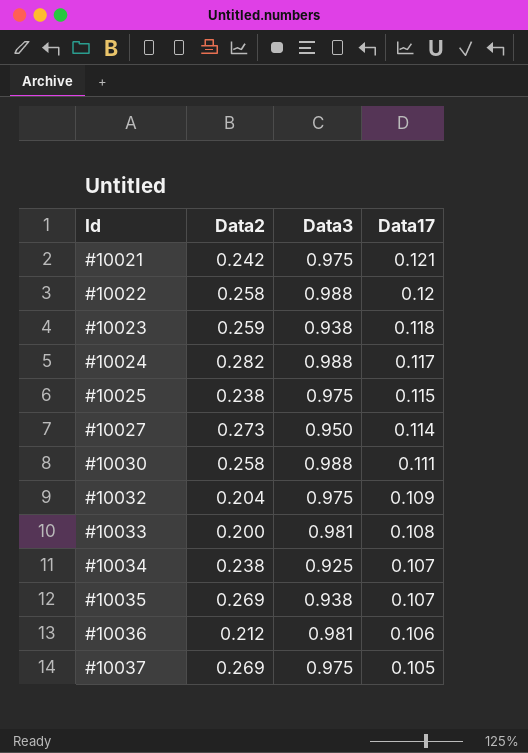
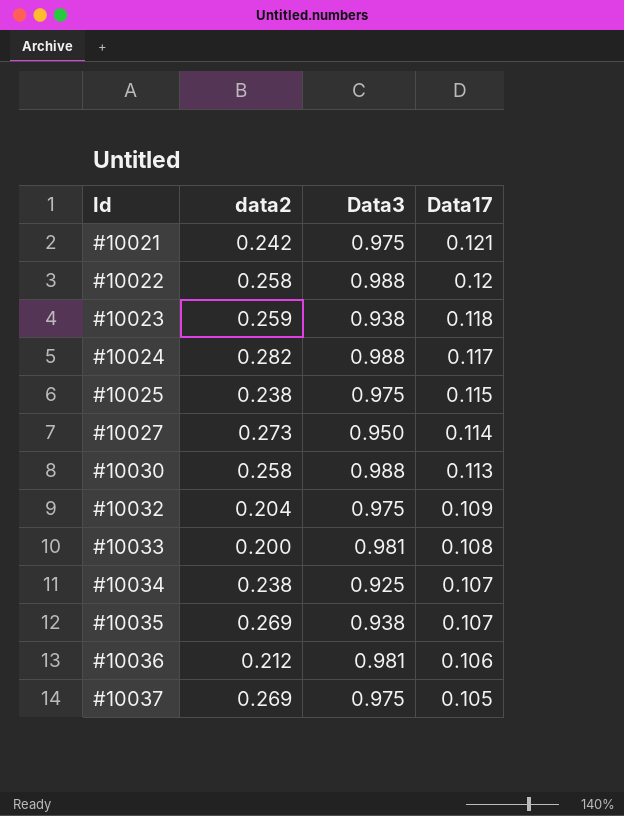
column name: Data2 -> data2
#10030 | Data17: 0.111 -> 0.113

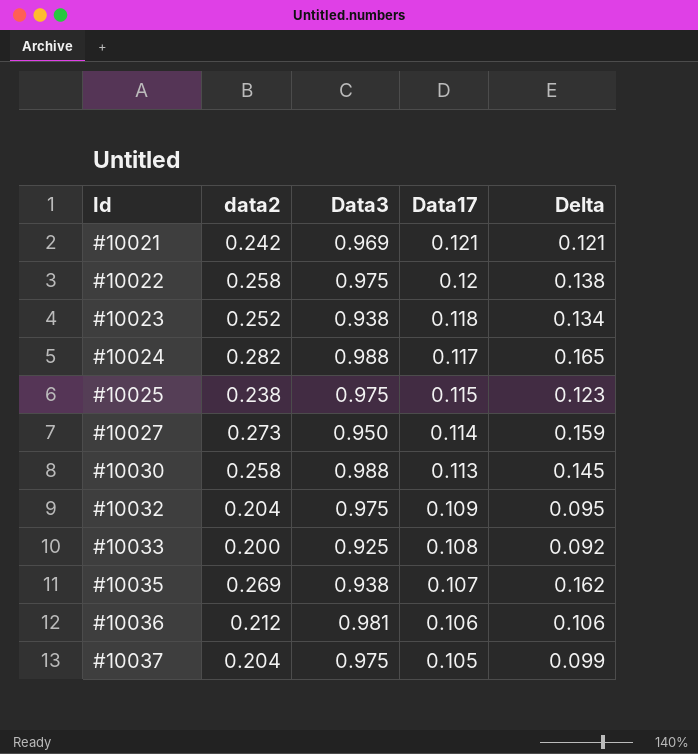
column Delta | formula: none -> [data2] - [Data17]
row #10034: 0.238 | 0.925 | 0.107 -> none
#10021 | Data3: 0.975 -> 0.969
#10022 | Data3: 0.988 -> 0.975
#10023 | data2: 0.259 -> 0.252
#10033 | Data3: 0.981 -> 0.925
#10037 | data2: 0.269 -> 0.204

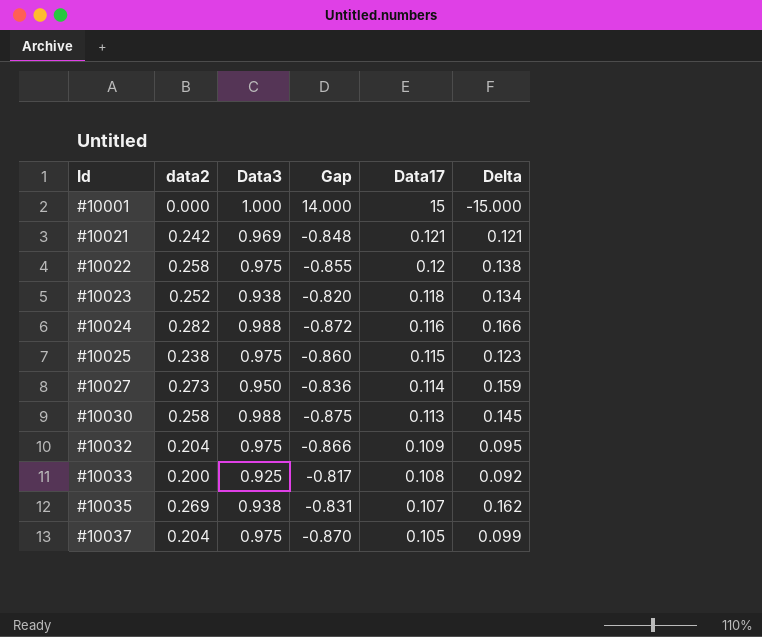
column Gap | formula: none -> [Data17] - [Data3]
row #10036: 0.212 | 0.981 | 0.106 | 0.106 -> none
row #10001: none -> 0.000 | 1.000 | 14.000 | 15 | -15.000
#10024 | Data17: 0.117 -> 0.116
#10024 | Delta: 0.165 -> 0.166

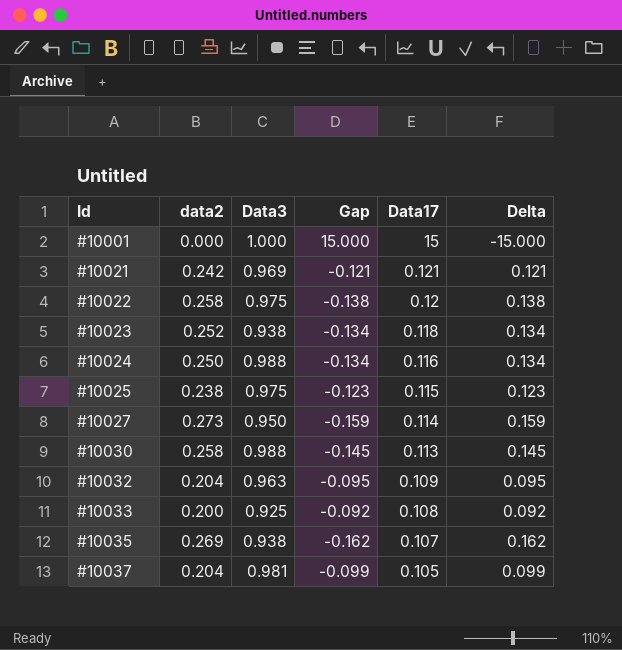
column Gap | formula: [Data17] - [Data3] -> [Data17] - [data2]
#10024 | data2: 0.282 -> 0.250
#10024 | Delta: 0.166 -> 0.134
#10032 | Data3: 0.975 -> 0.963
#10037 | Data3: 0.975 -> 0.981

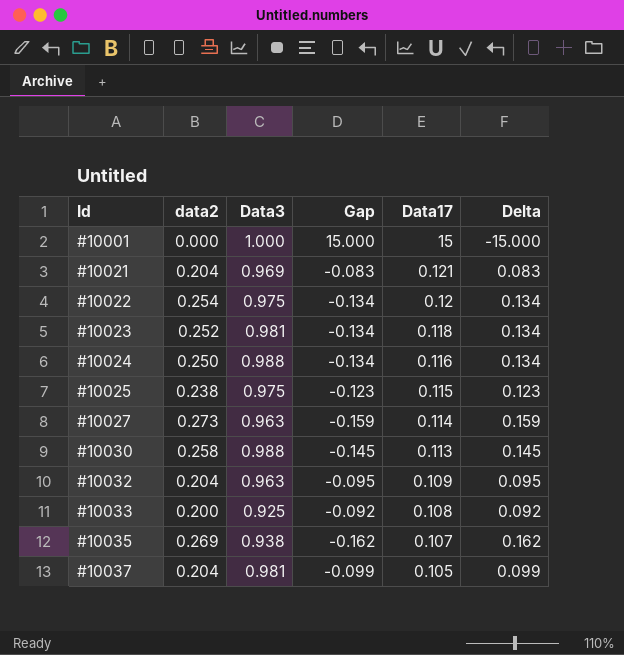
#10021 | data2: 0.242 -> 0.204
#10021 | Gap: -0.121 -> -0.083
#10021 | Delta: 0.121 -> 0.083
#10022 | data2: 0.258 -> 0.254
#10022 | Gap: -0.138 -> -0.134
#10022 | Delta: 0.138 -> 0.134
#10023 | Data3: 0.938 -> 0.981
#10027 | Data3: 0.950 -> 0.963

